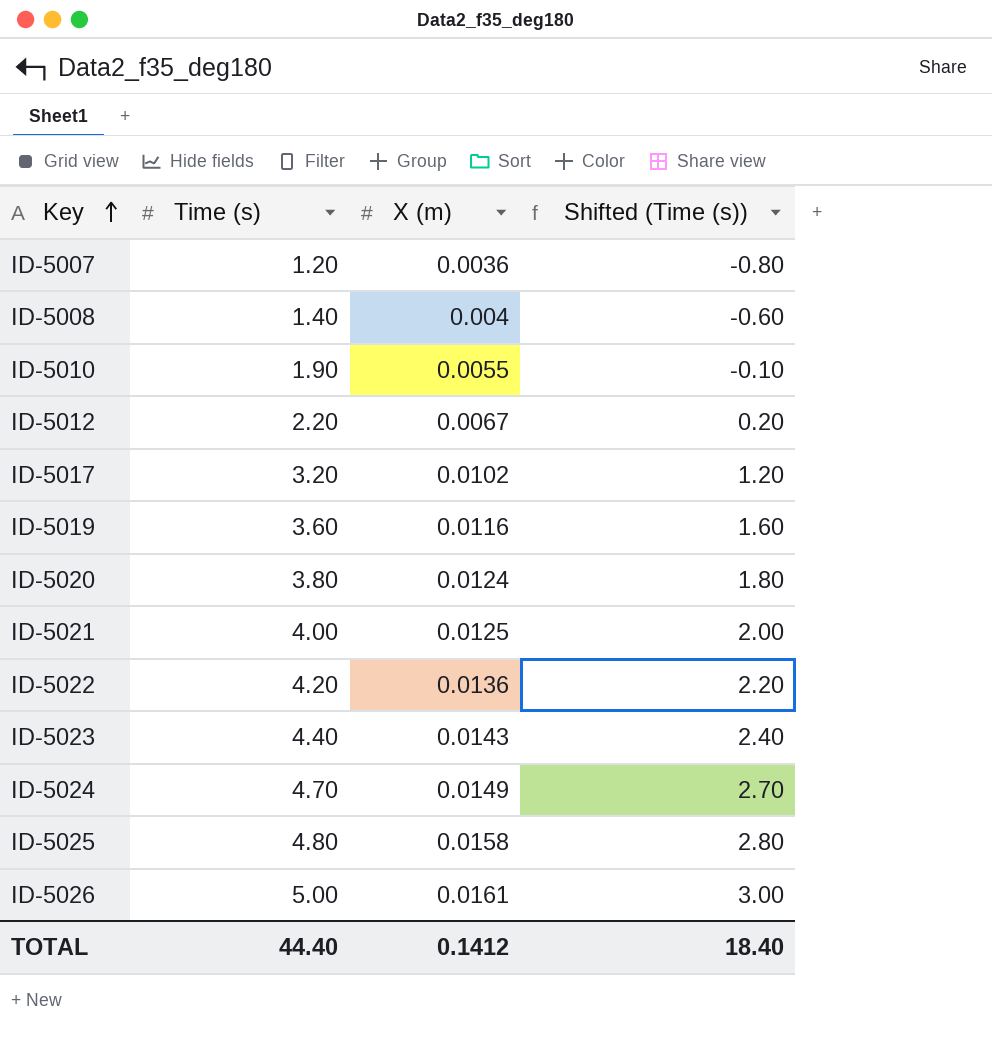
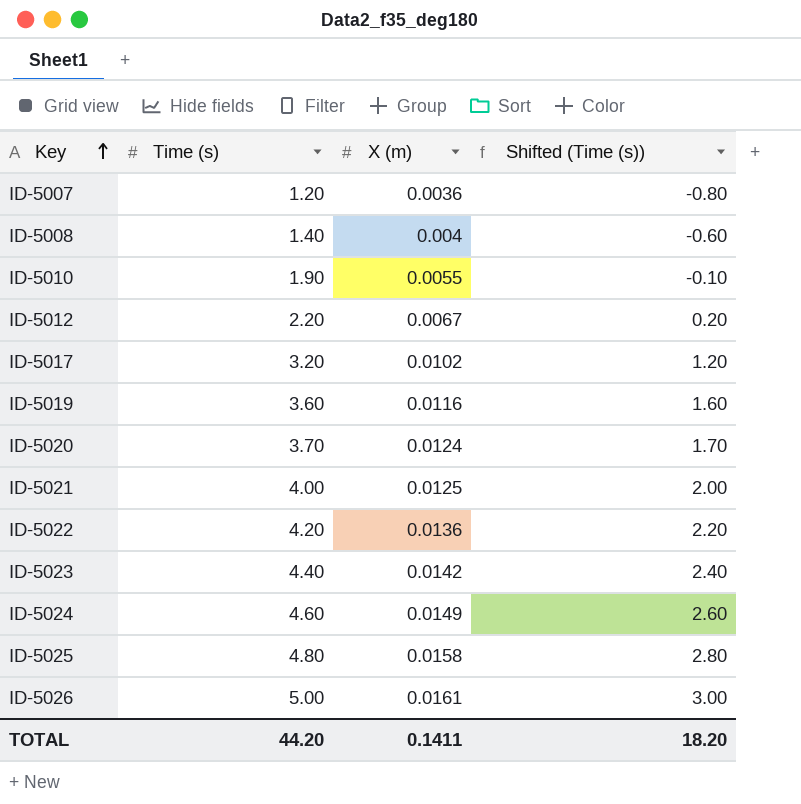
ID-5020 | Time (s): 3.80 -> 3.70
ID-5020 | Shifted (Time (s)): 1.80 -> 1.70
ID-5023 | X (m): 0.0143 -> 0.0142
ID-5024 | Time (s): 4.70 -> 4.60
ID-5024 | Shifted (Time (s)): 2.70 -> 2.60
TOTAL | Time (s): 44.40 -> 44.20
TOTAL | X (m): 0.1412 -> 0.1411
TOTAL | Shifted (Time (s)): 18.40 -> 18.20

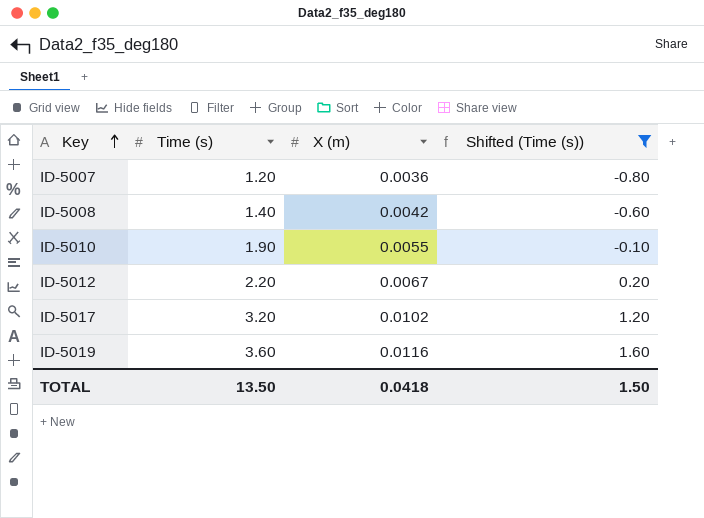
filter: none -> Shifted (Time (s)) <= 1.60
ID-5008 | X (m): 0.004 -> 0.0042
TOTAL | Time (s): 44.20 -> 13.50
TOTAL | X (m): 0.1411 -> 0.0418
TOTAL | Shifted (Time (s)): 18.20 -> 1.50

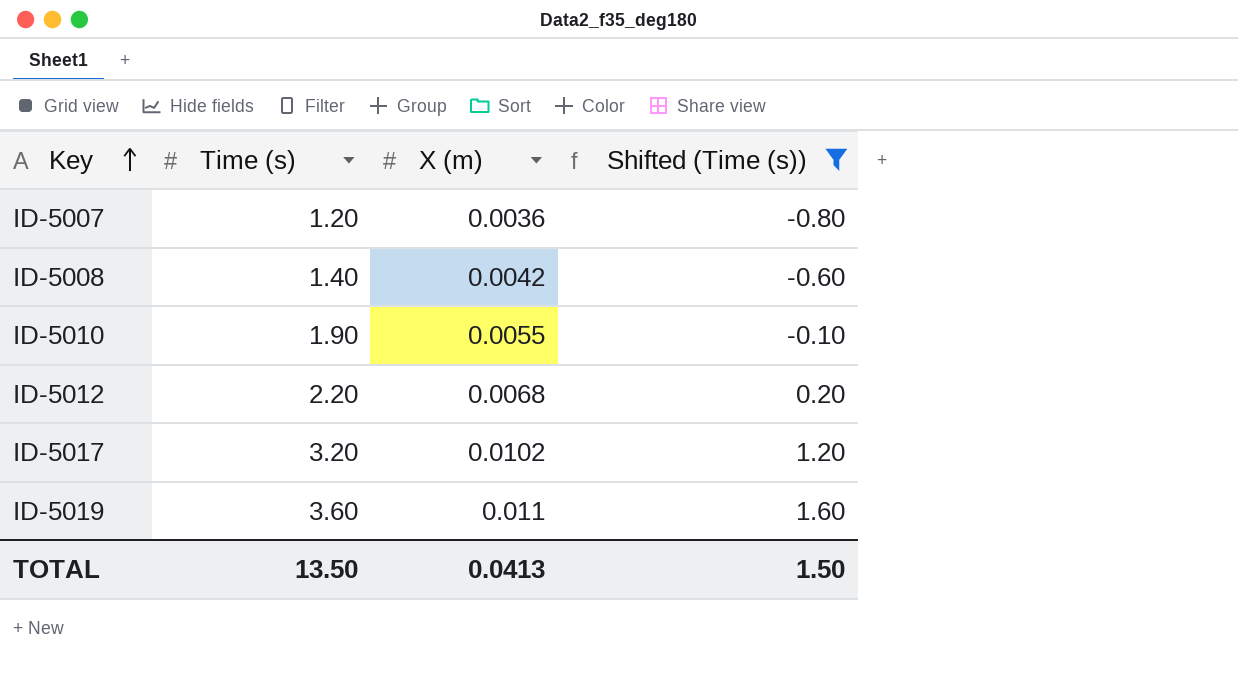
ID-5012 | X (m): 0.0067 -> 0.0068
ID-5019 | X (m): 0.0116 -> 0.011
TOTAL | X (m): 0.0418 -> 0.0413

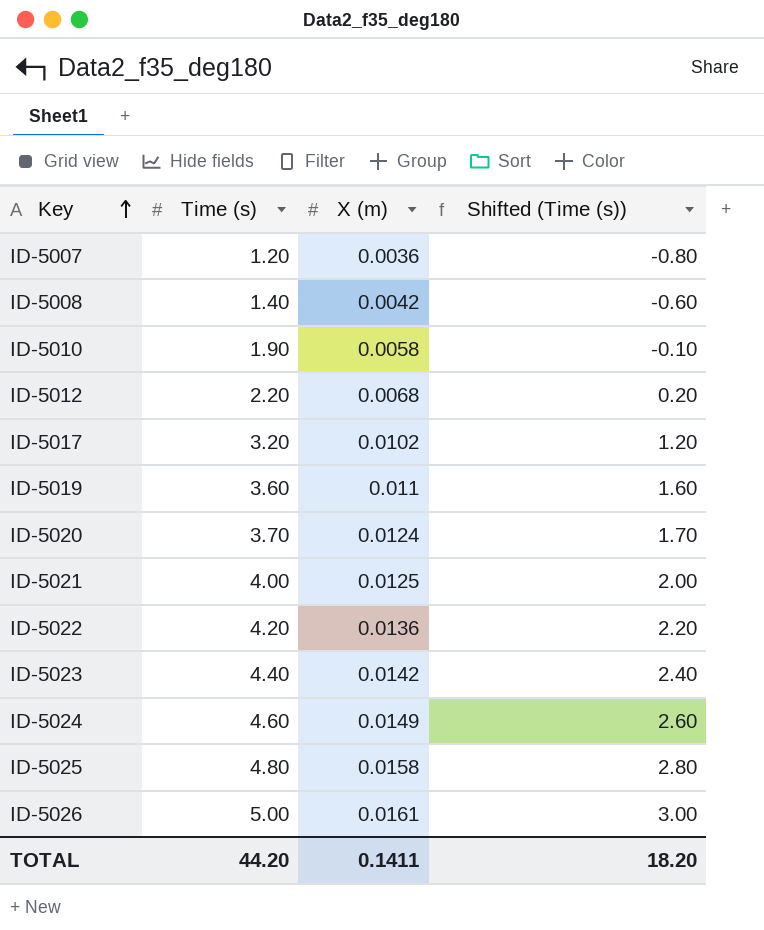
filter: Shifted (Time (s)) <= 1.60 -> none
ID-5010 | X (m): 0.0055 -> 0.0058
TOTAL | Time (s): 13.50 -> 44.20
TOTAL | X (m): 0.0413 -> 0.1411
TOTAL | Shifted (Time (s)): 1.50 -> 18.20

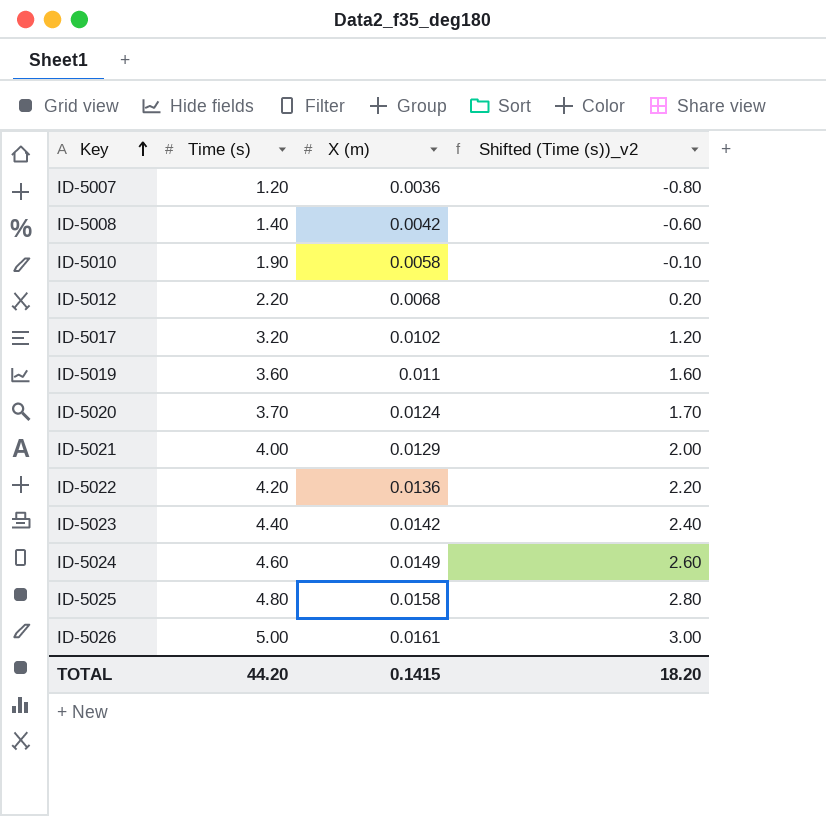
column name: Shifted (Time (s)) -> Shifted (Time (s))_v2
ID-5021 | X (m): 0.0125 -> 0.0129
TOTAL | X (m): 0.1411 -> 0.1415

